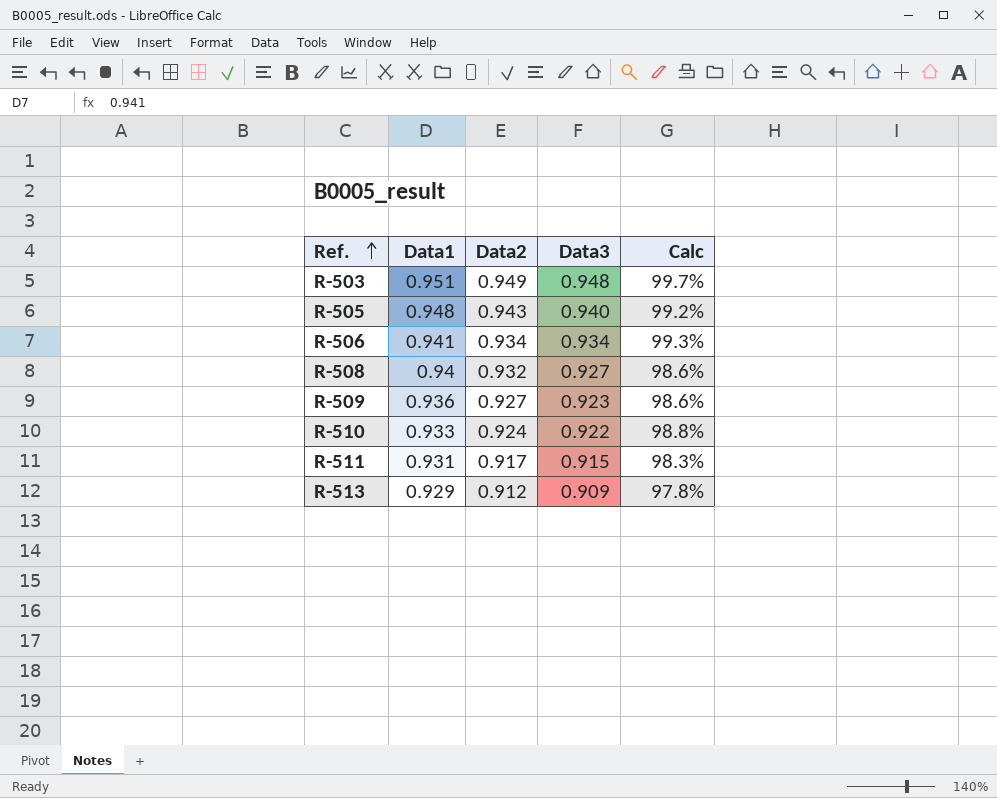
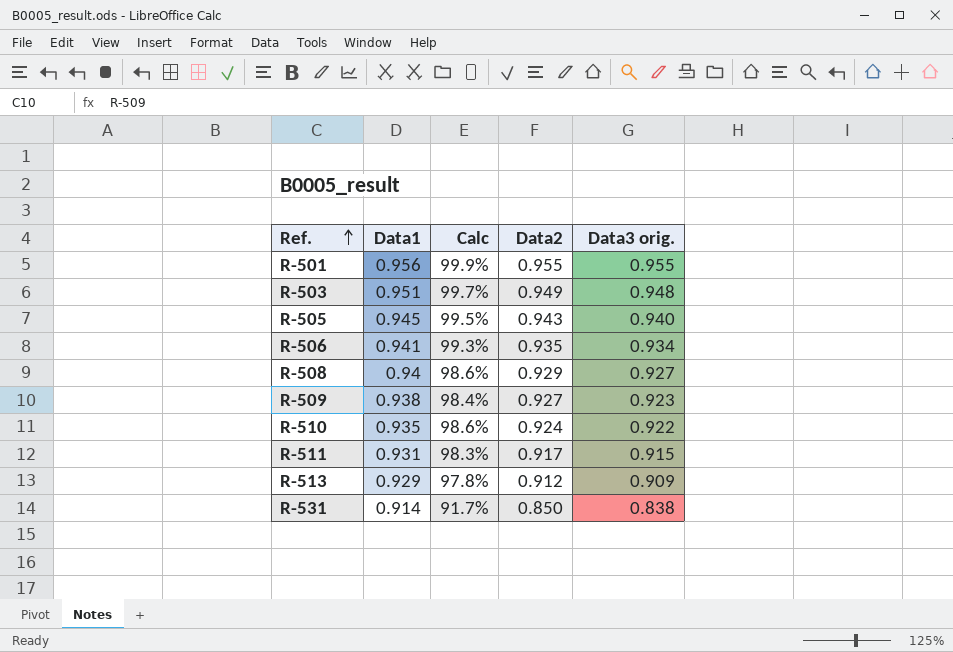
column Calc | position: 5 -> 3
column name: Data3 -> Data3 orig.
row R-501: none -> 0.956 | 99.9% | 0.955 | 0.955
R-505 | Data1: 0.948 -> 0.945
R-505 | Calc: 99.2% -> 99.5%
R-506 | Data2: 0.934 -> 0.935
R-508 | Data2: 0.932 -> 0.929
R-509 | Data1: 0.936 -> 0.938
R-509 | Calc: 98.6% -> 98.4%
R-510 | Data1: 0.933 -> 0.935
R-510 | Calc: 98.8% -> 98.6%
row R-531: none -> 0.914 | 91.7% | 0.850 | 0.838

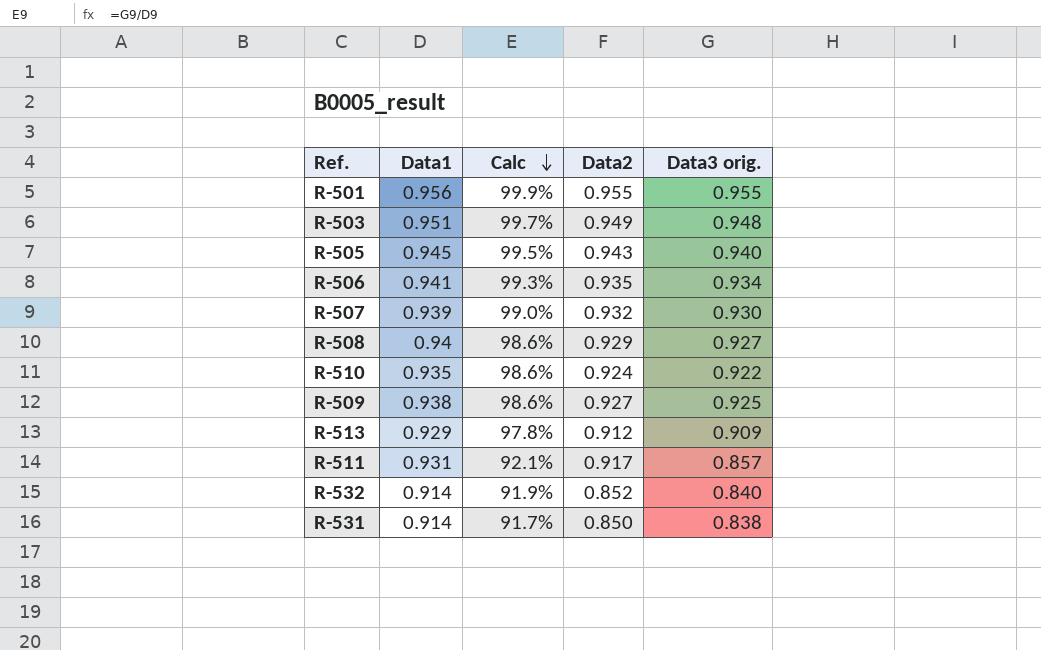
row order: Ref. ascending -> Calc descending
row R-507: none -> 0.939 | 99.0% | 0.932 | 0.930
R-509 | Calc: 98.4% -> 98.6%
R-509 | Data3 orig.: 0.923 -> 0.925
R-511 | Calc: 98.3% -> 92.1%
R-511 | Data3 orig.: 0.915 -> 0.857
row R-532: none -> 0.914 | 91.9% | 0.852 | 0.840

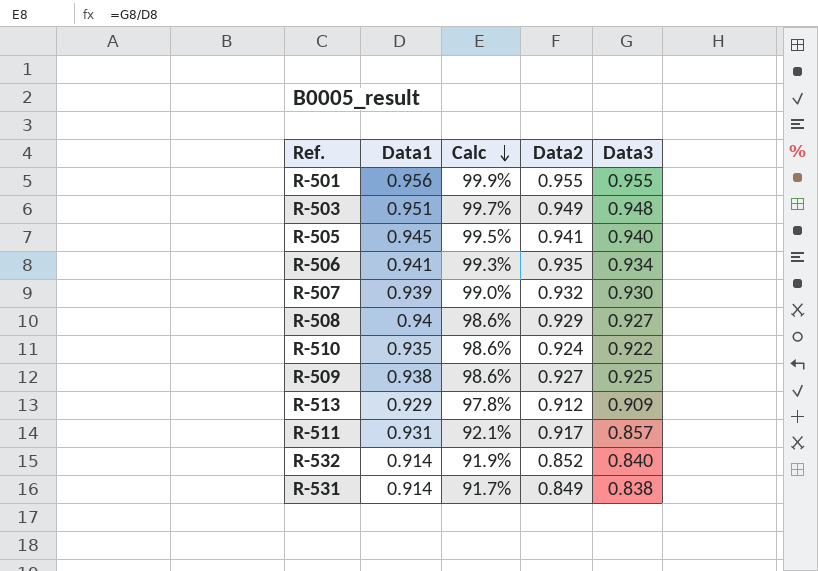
column name: Data3 orig. -> Data3
R-505 | Data2: 0.943 -> 0.941
R-531 | Data2: 0.850 -> 0.849

